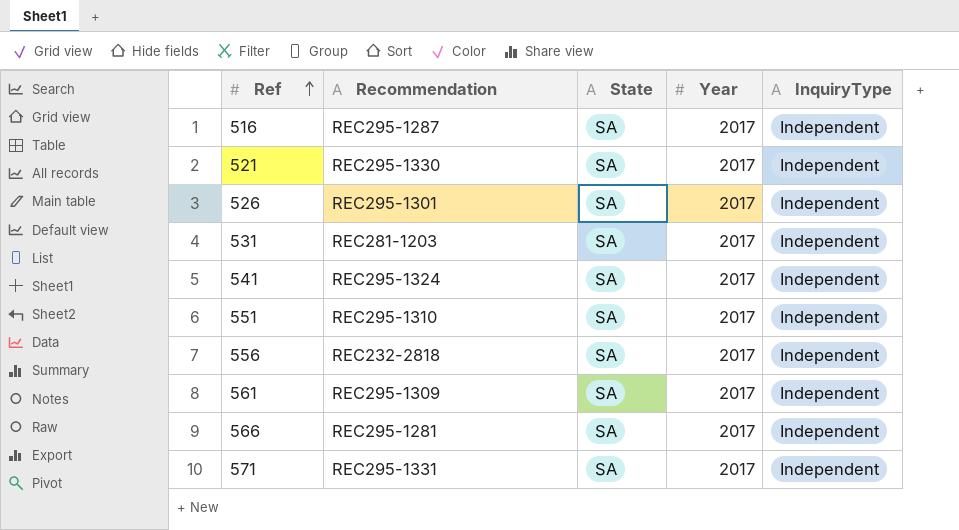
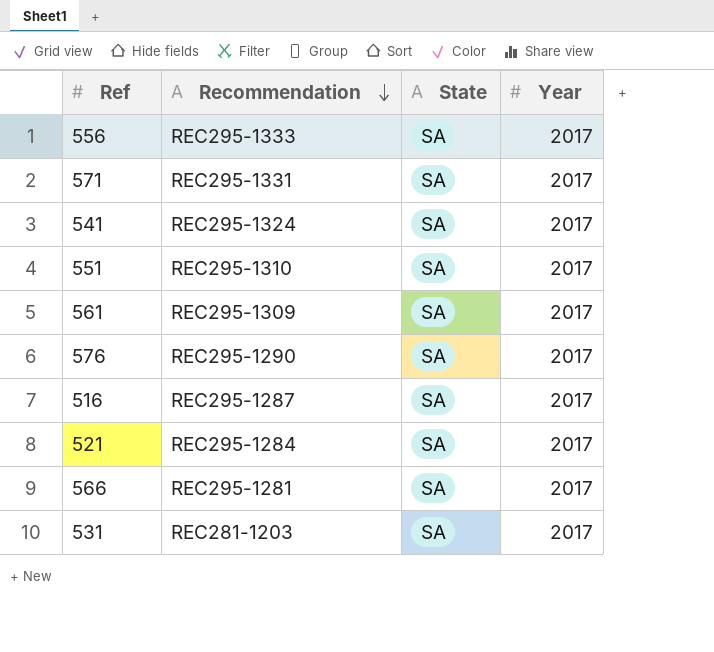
row order: Ref ascending -> Recommendation descending
column InquiryType | position: 5 -> none
row 526: REC295-1301 | SA | 2017 | Independent -> none
556 | Recommendation: REC232-2818 -> REC295-1333
row 576: none -> REC295-1290 | SA | 2017
521 | Recommendation: REC295-1330 -> REC295-1284

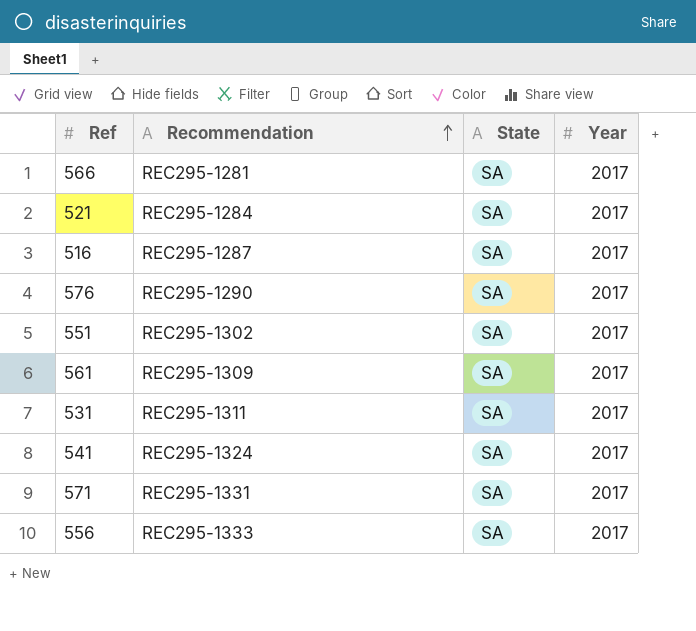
row order: Recommendation descending -> Recommendation ascending
551 | Recommendation: REC295-1310 -> REC295-1302
531 | Recommendation: REC281-1203 -> REC295-1311

